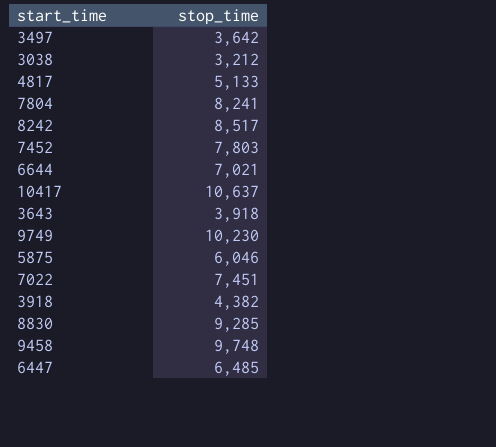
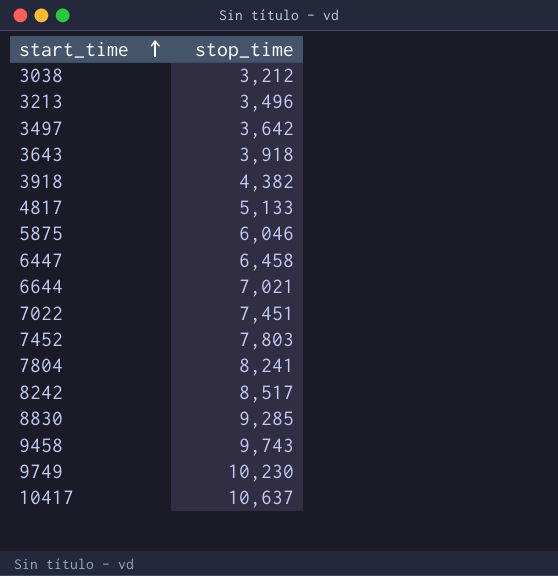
row order: none -> start_time ascending
row 3213: none -> 3,496
6447 | stop_time: 6,485 -> 6,458
9458 | stop_time: 9,748 -> 9,743

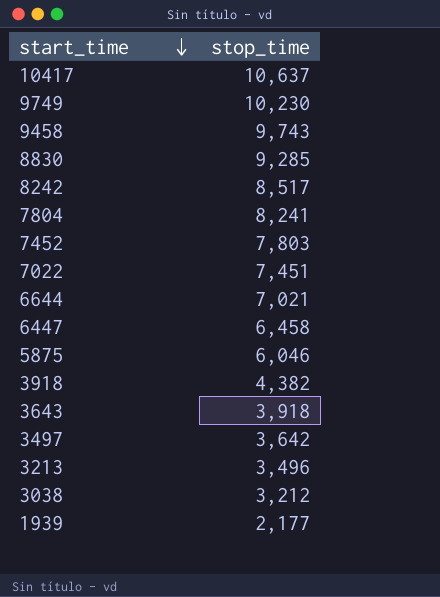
row order: start_time ascending -> start_time descending
row 4817: 5,133 -> none
row 1939: none -> 2,177

